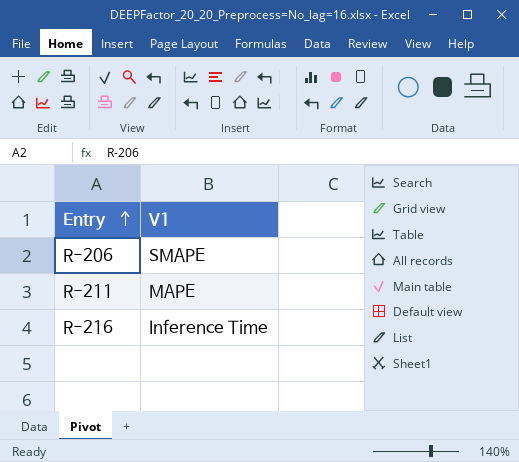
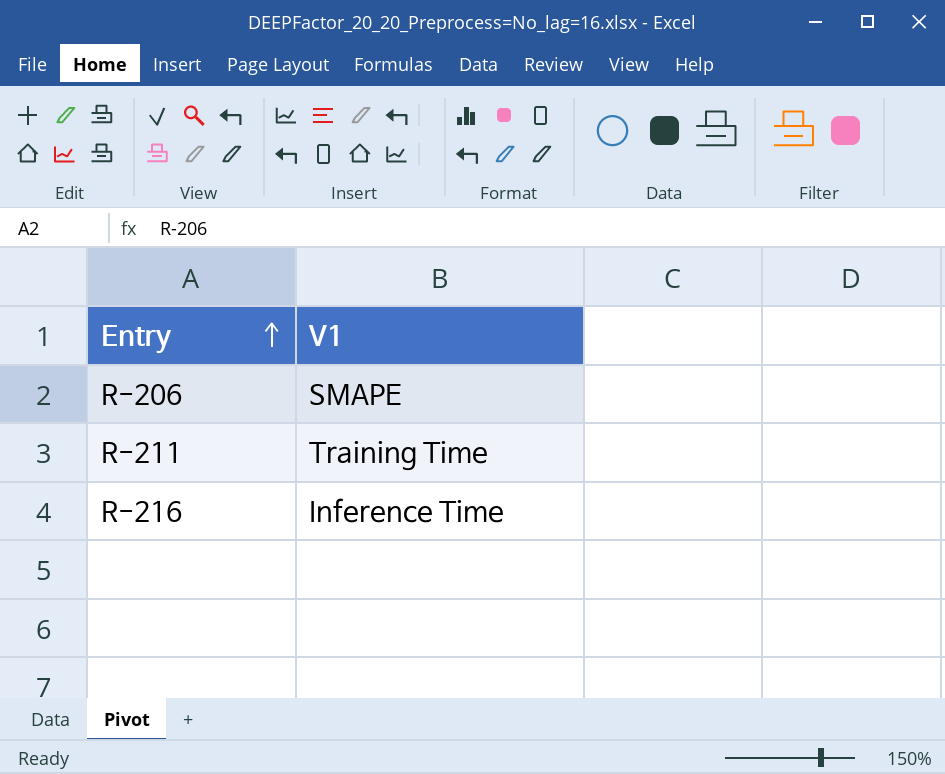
R-211 | V1: MAPE -> Training Time

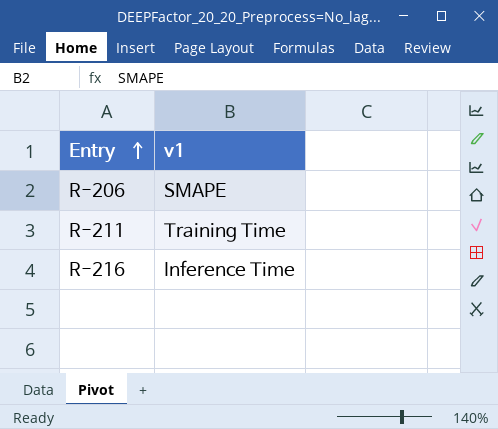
column name: V1 -> v1

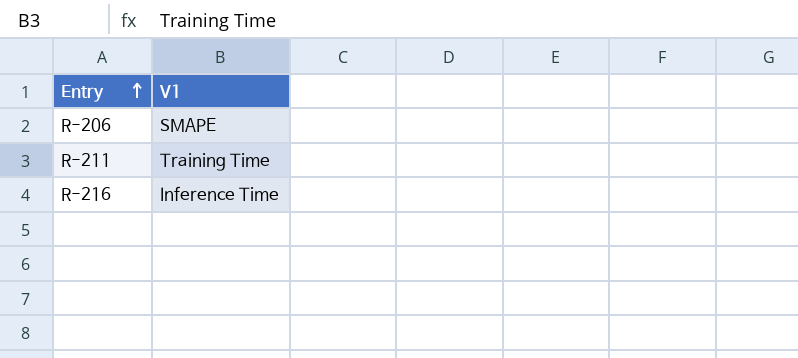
column name: v1 -> V1

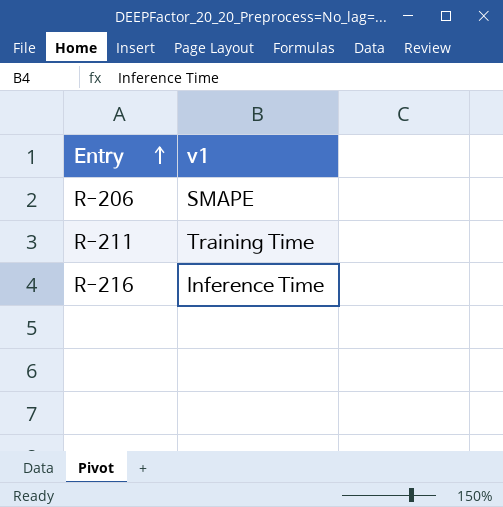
column name: V1 -> v1

